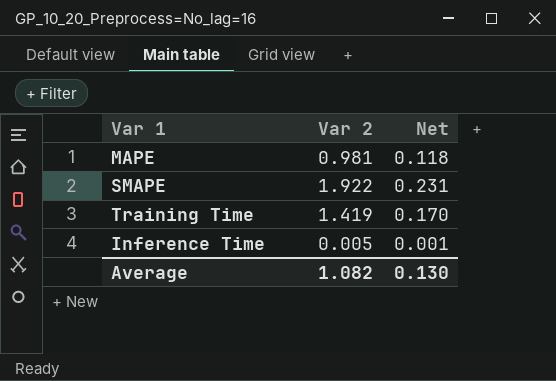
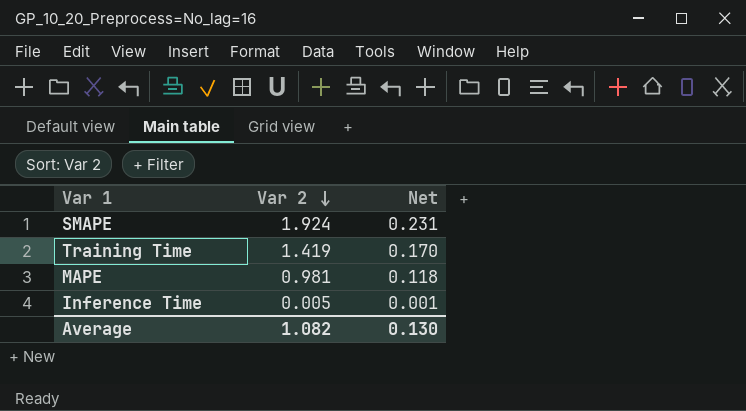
row order: none -> Var 2 descending
SMAPE | Var 2: 1.922 -> 1.924

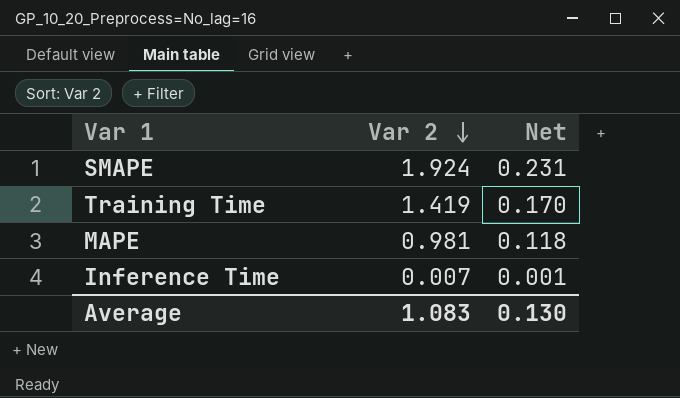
Inference Time | Var 2: 0.005 -> 0.007
Average | Var 2: 1.082 -> 1.083

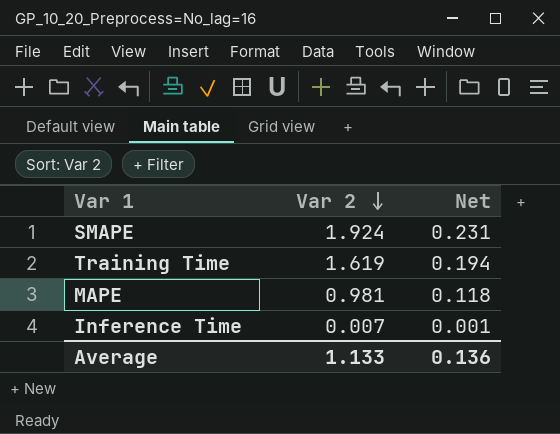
Training Time | Var 2: 1.419 -> 1.619
Training Time | Net: 0.170 -> 0.194
Average | Var 2: 1.083 -> 1.133
Average | Net: 0.130 -> 0.136

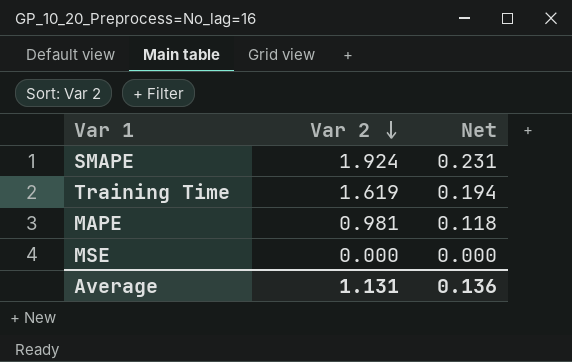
row Inference Time: 0.007 | 0.001 -> none
row MSE: none -> 0.000 | 0.000
Average | Var 2: 1.133 -> 1.131

